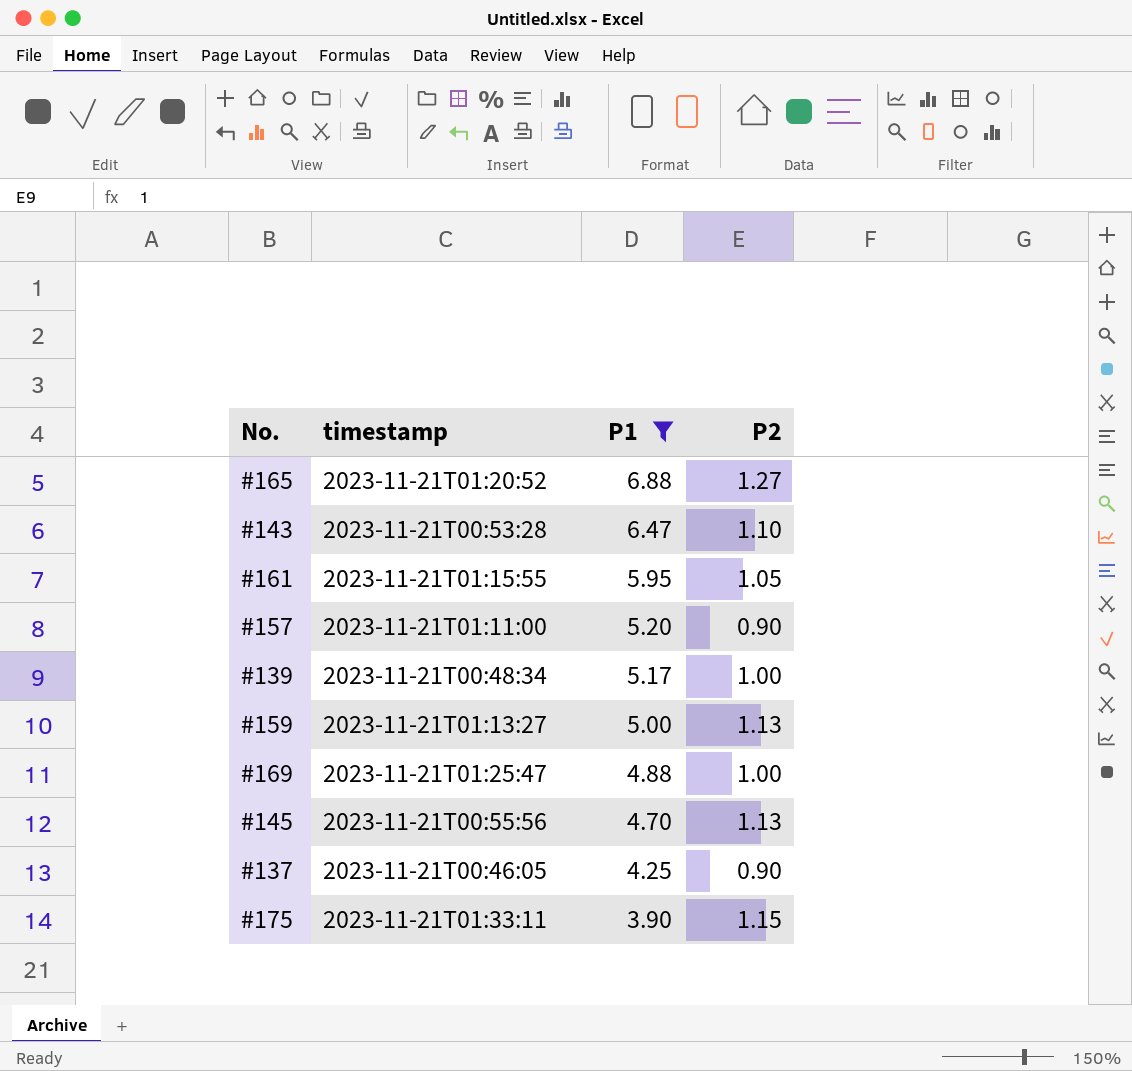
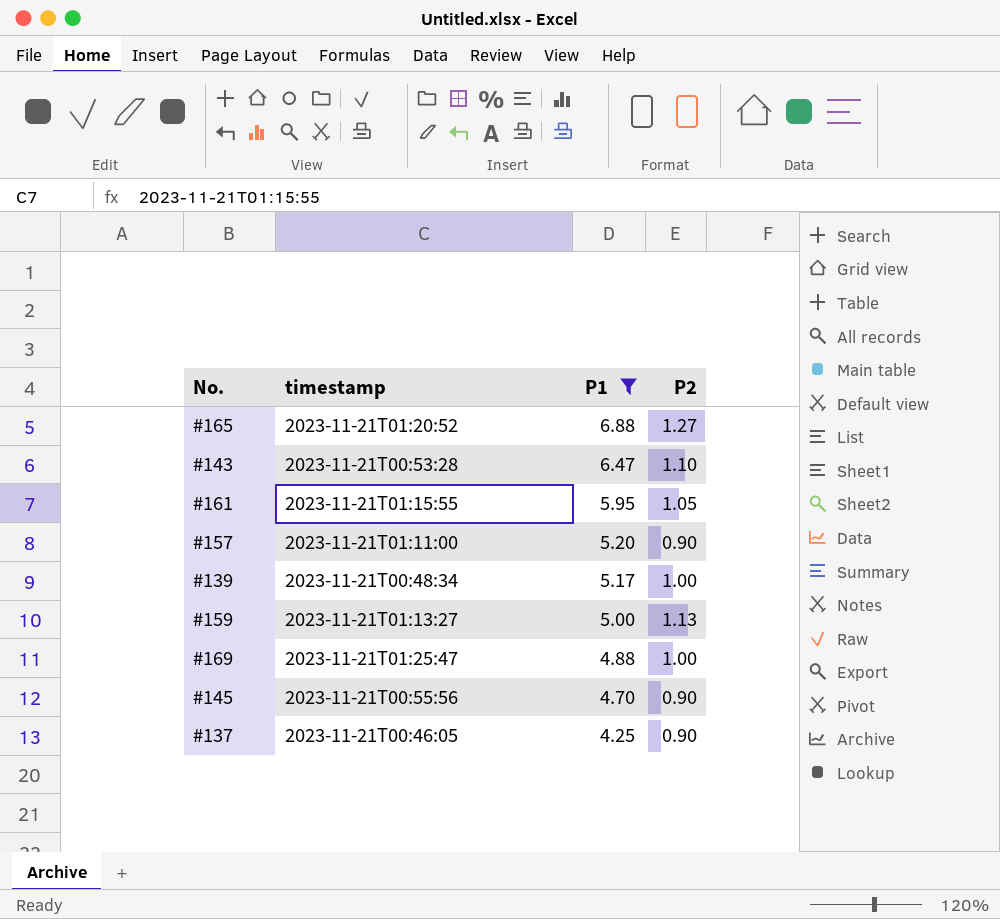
row #175: 2023-11-21T01:33:11 | 3.90 | 1.15 -> none
#145 | P2: 1.13 -> 0.90

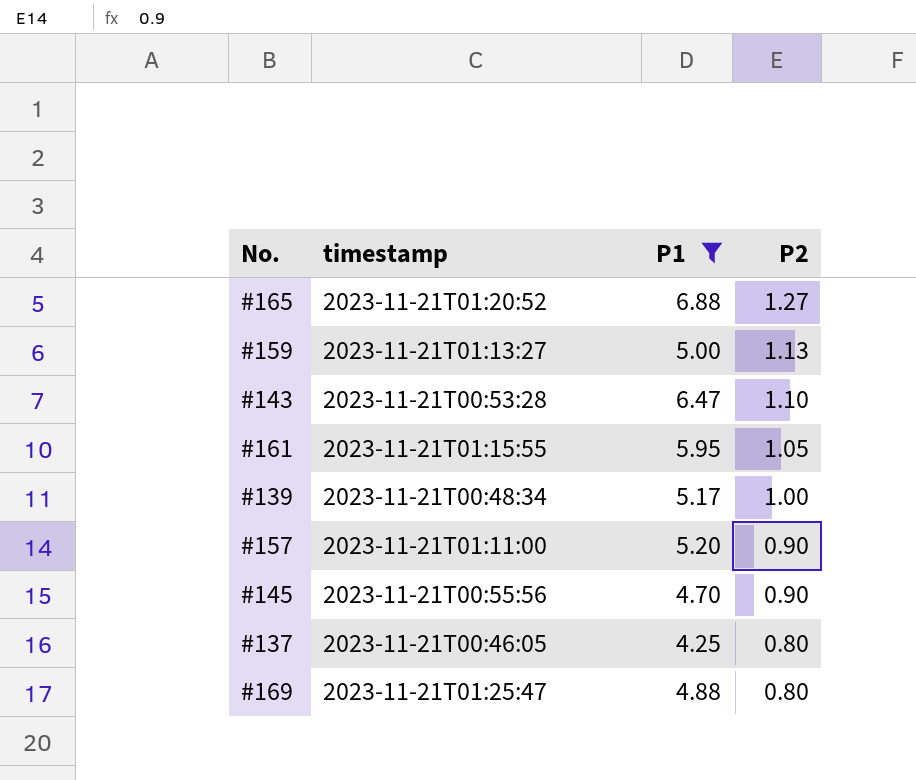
row order: P1 descending -> P2 descending
#137 | P2: 0.90 -> 0.80
#169 | P2: 1.00 -> 0.80

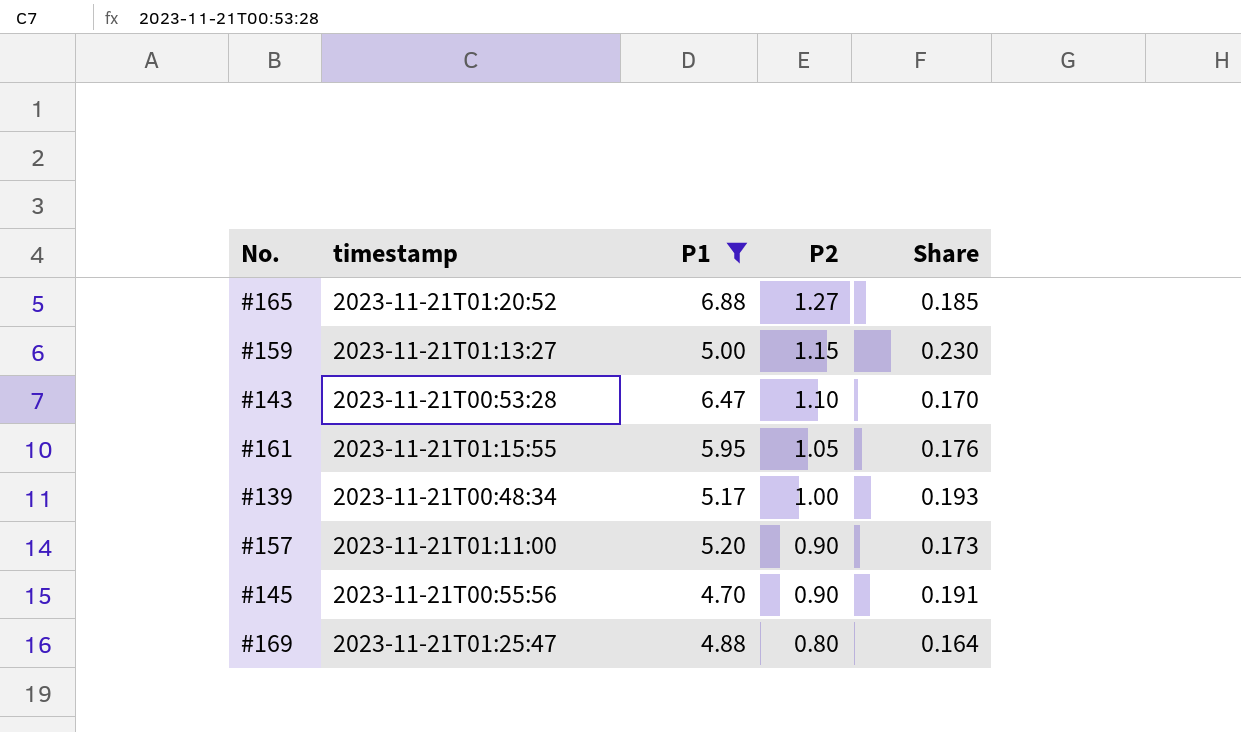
column Share | formula: none -> [P2] / [P1]
row #137: 2023-11-21T00:46:05 | 4.25 | 0.80 -> none
#159 | P2: 1.13 -> 1.15

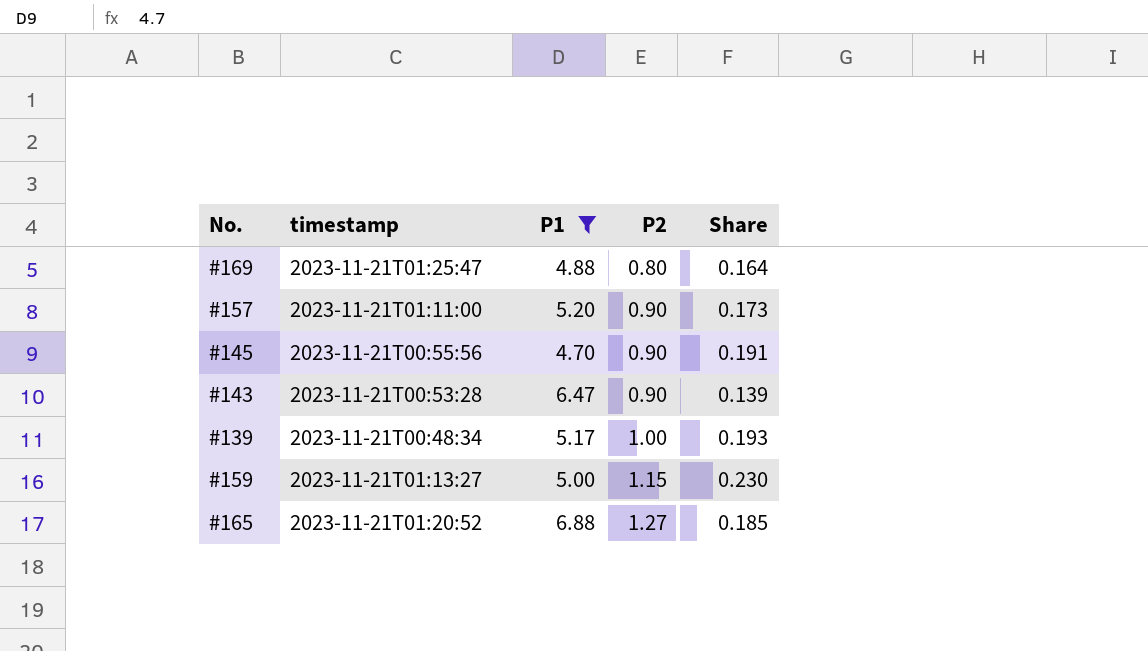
row order: P2 descending -> P2 ascending
row #161: 2023-11-21T01:15:55 | 5.95 | 1.05 | 0.176 -> none
#143 | P2: 1.10 -> 0.90
#143 | Share: 0.170 -> 0.139

